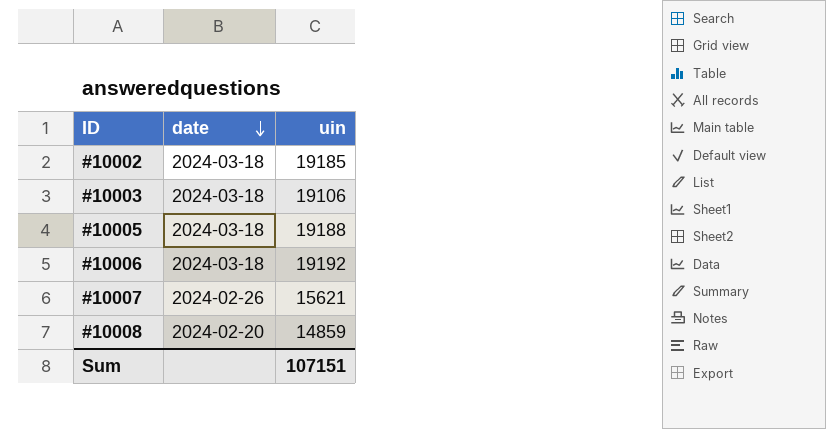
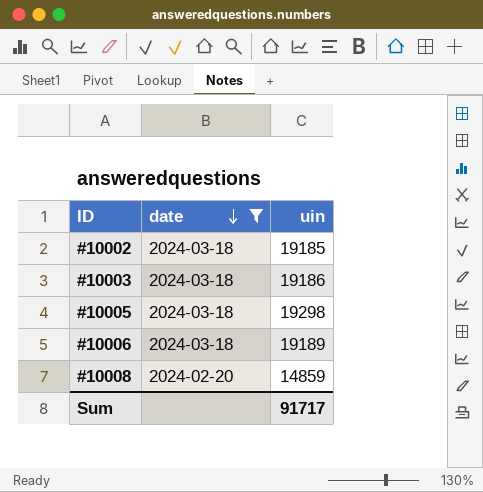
filter: none -> date != 2024-02-26
#10003 | uin: 19106 -> 19186
#10005 | uin: 19188 -> 19298
#10006 | uin: 19192 -> 19189
Sum | uin: 107151 -> 91717

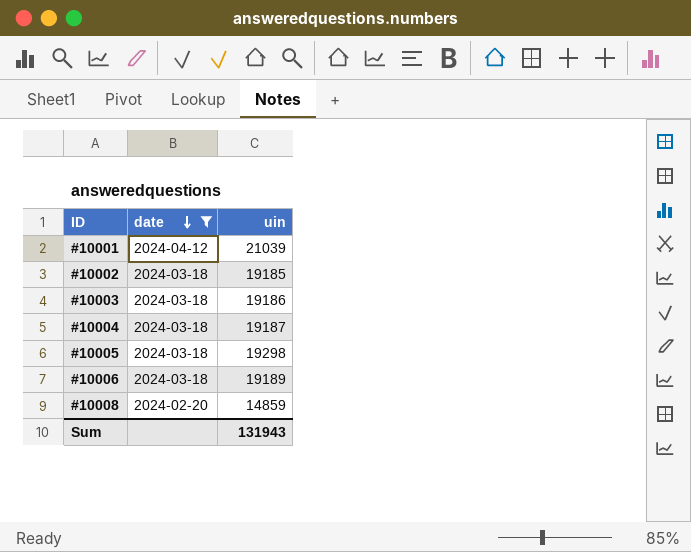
row #10001: none -> 2024-04-12 | 21039
row #10004: none -> 2024-03-18 | 19187
Sum | uin: 91717 -> 131943

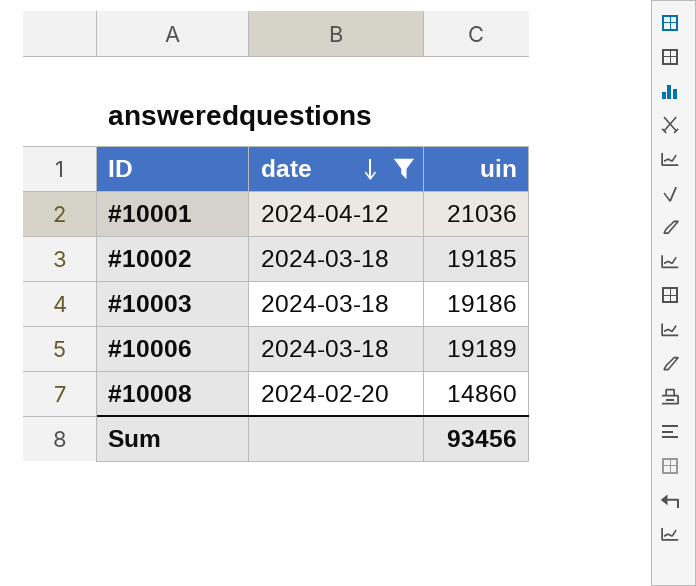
row #10004: 2024-03-18 | 19187 -> none
row #10005: 2024-03-18 | 19298 -> none
#10001 | uin: 21039 -> 21036
#10008 | uin: 14859 -> 14860
Sum | uin: 131943 -> 93456

